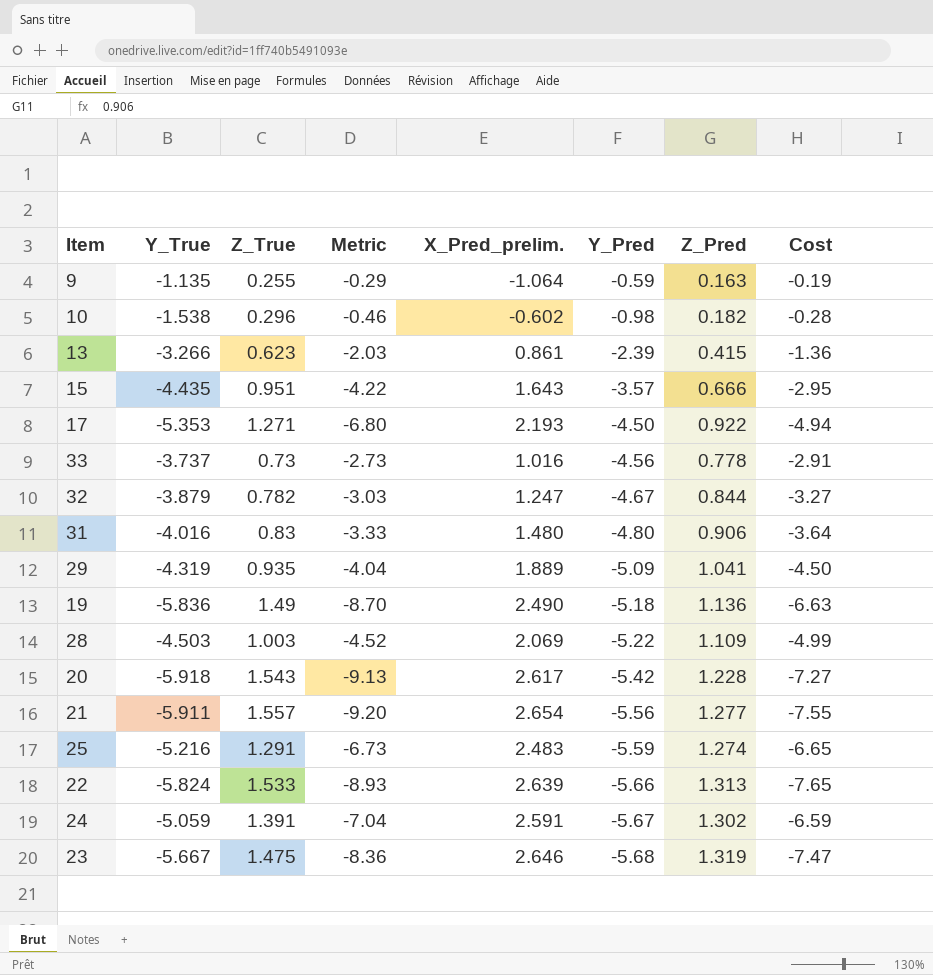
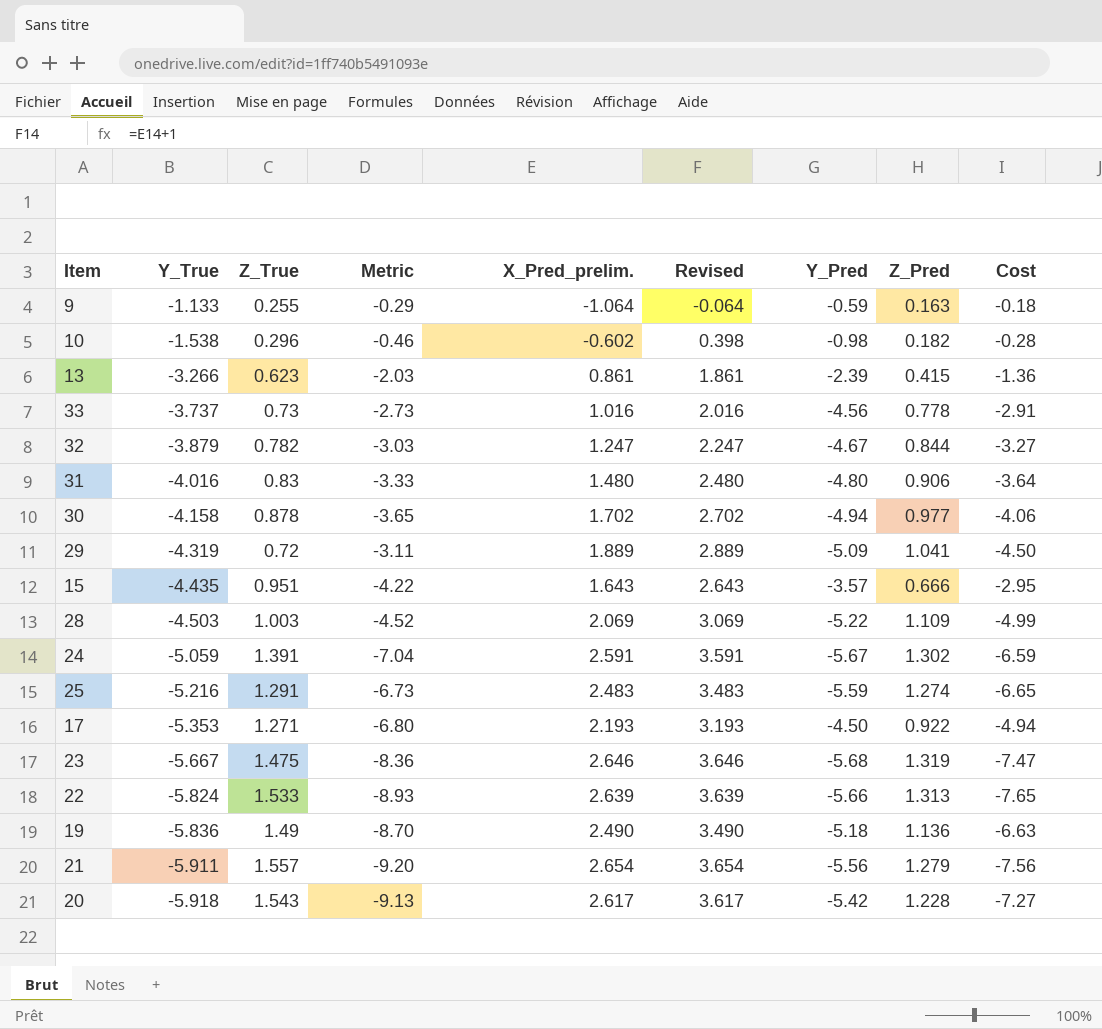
row order: Y_Pred descending -> Y_True descending
column Revised | formula: none -> [X_Pred_prelim.] + 1
9 | Y_True: -1.135 -> -1.133
9 | Cost: -0.19 -> -0.18
row 30: none -> -4.158 | 0.878 | -3.65 | 1.702 | 2.702 | -4.94 | 0.977 | -4.06
29 | Z_True: 0.935 -> 0.72
29 | Metric: -4.04 -> -3.11
21 | Z_Pred: 1.277 -> 1.279
21 | Cost: -7.55 -> -7.56

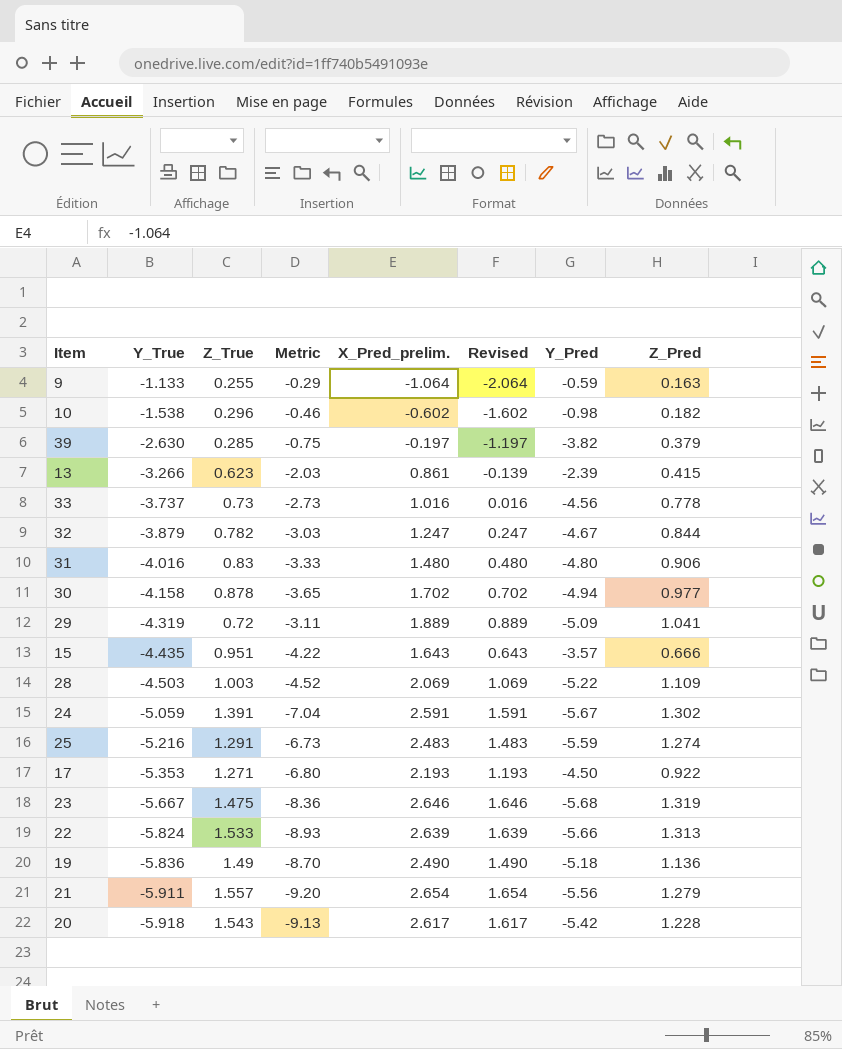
column Cost | formula: [Y_True] * [Z_Pred] -> none
column Revised | formula: [X_Pred_prelim.] + 1 -> [X_Pred_prelim.] - 1
row 39: none -> -2.630 | 0.285 | -0.75 | -0.197 | -1.197 | -3.82 | 0.379

